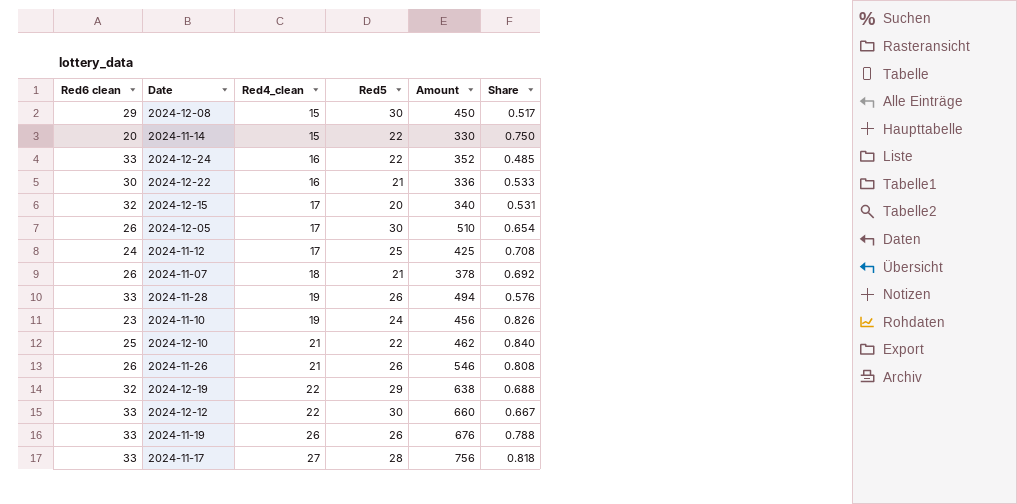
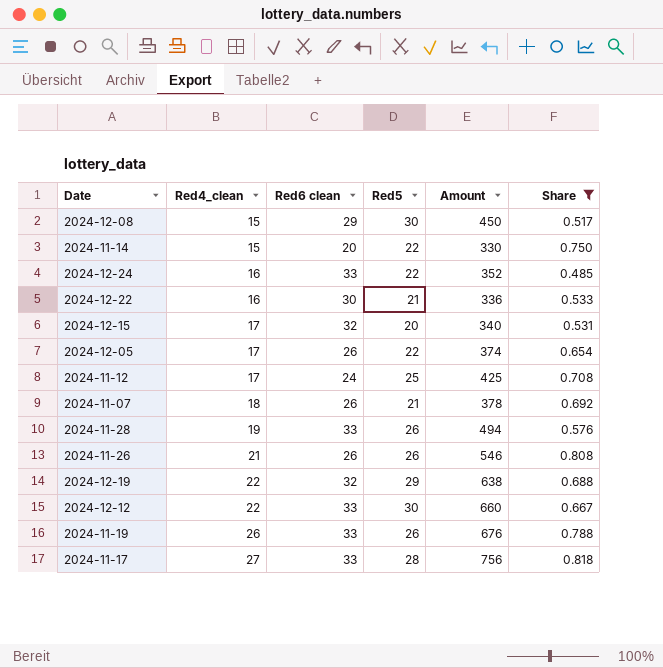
filter: none -> Share <= 0.818
column Red6 clean | position: 1 -> 3
2024-12-05 | Red5: 30 -> 22
2024-12-05 | Amount: 510 -> 374

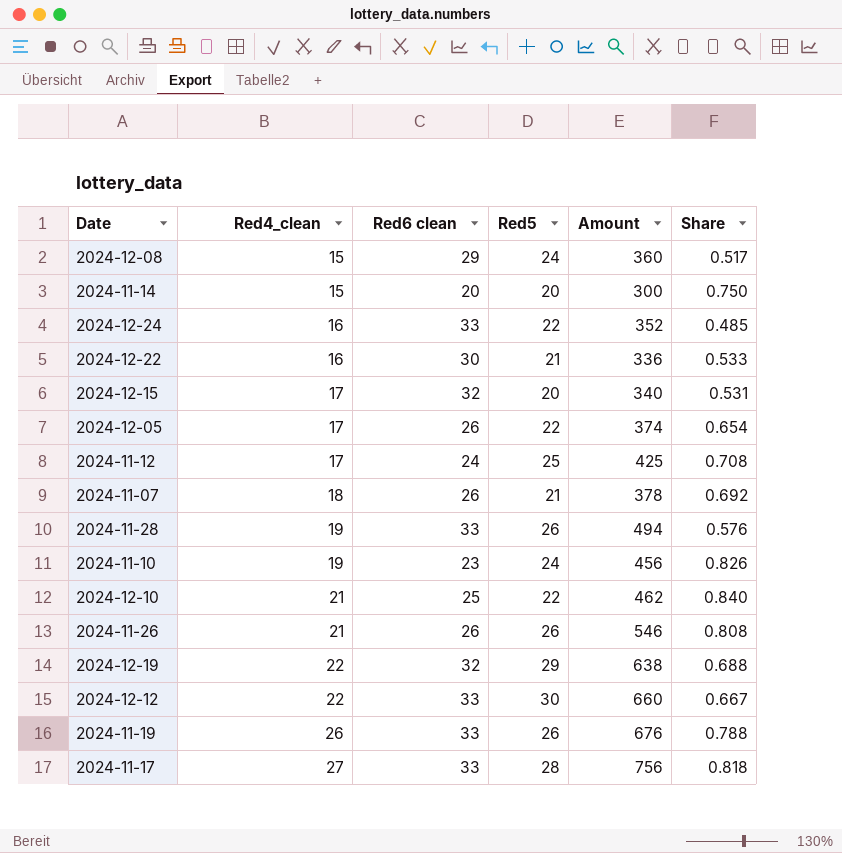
filter: Share <= 0.818 -> none
2024-12-08 | Red5: 30 -> 24
2024-12-08 | Amount: 450 -> 360
2024-11-14 | Red5: 22 -> 20
2024-11-14 | Amount: 330 -> 300

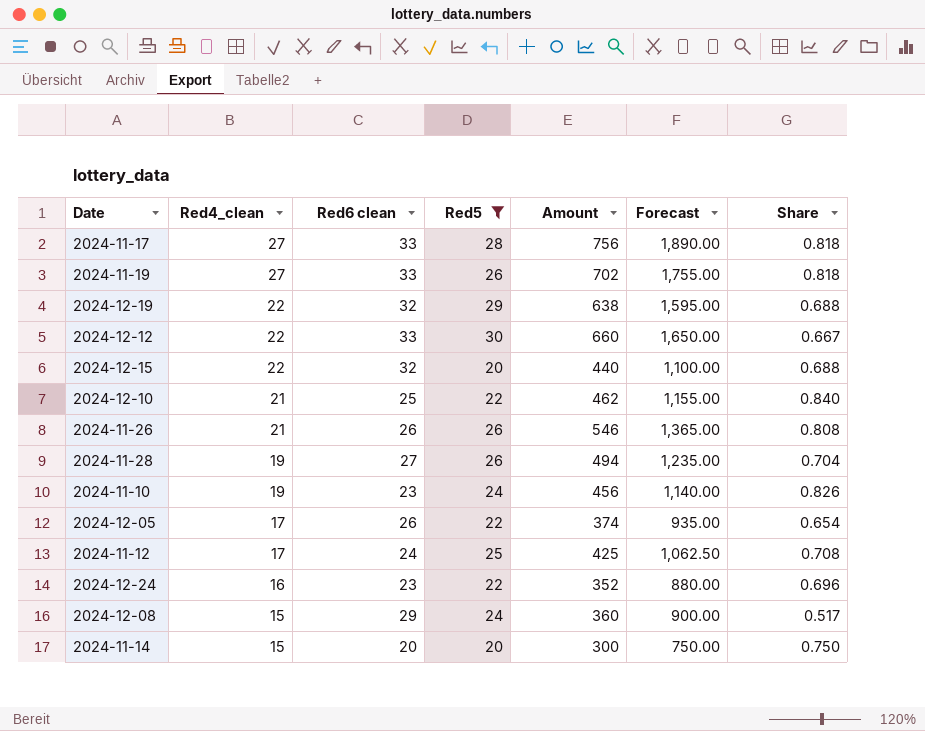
filter: none -> Red5 != 21
row order: Red4_clean ascending -> Red4_clean descending
column Forecast | formula: none -> [Amount] * 2.5
2024-11-19 | Red4_clean: 26 -> 27
2024-11-19 | Amount: 676 -> 702
2024-11-19 | Share: 0.788 -> 0.818
2024-12-15 | Red4_clean: 17 -> 22
2024-12-15 | Amount: 340 -> 440
2024-12-15 | Share: 0.531 -> 0.688
2024-11-28 | Red6 clean: 33 -> 27
2024-11-28 | Share: 0.576 -> 0.704
2024-12-24 | Red6 clean: 33 -> 23
2024-12-24 | Share: 0.485 -> 0.696

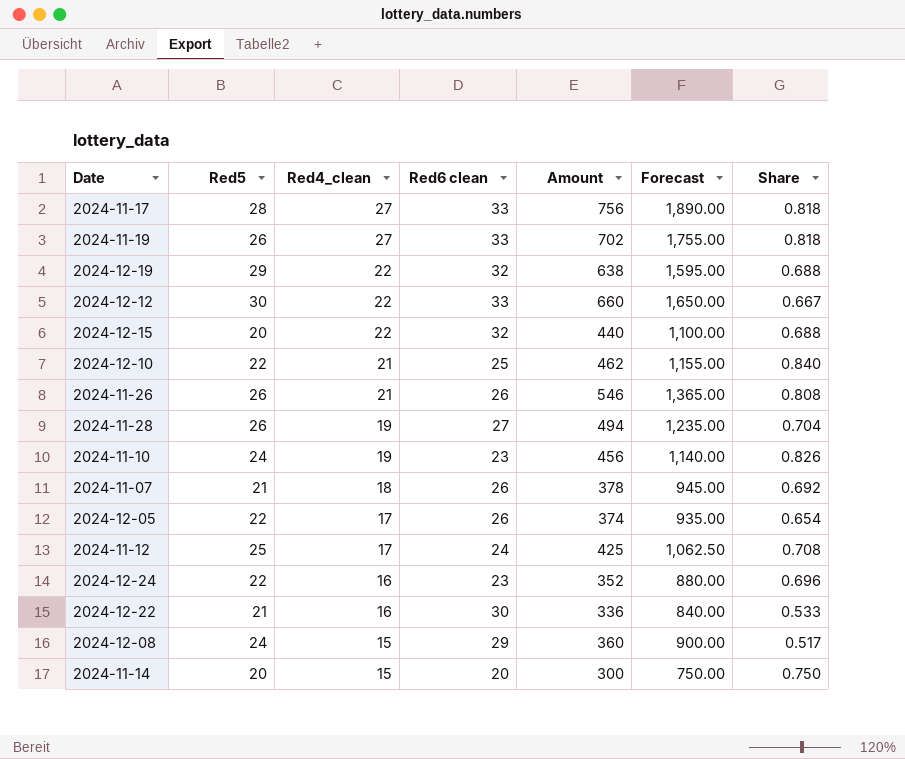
filter: Red5 != 21 -> none
column Red5 | position: 4 -> 2

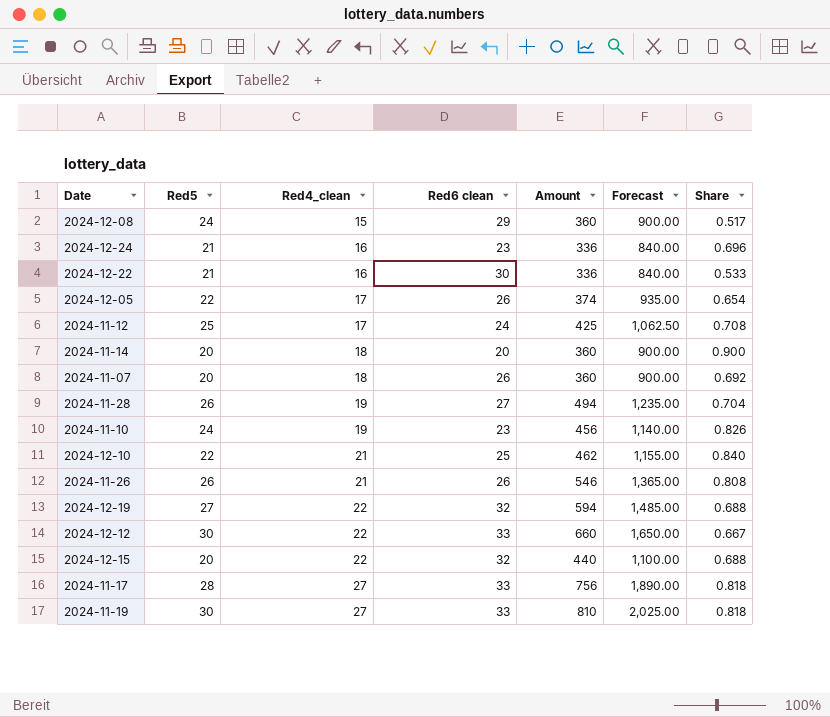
row order: Red4_clean descending -> Red4_clean ascending
2024-12-24 | Red5: 22 -> 21
2024-12-24 | Amount: 352 -> 336
2024-12-24 | Forecast: 880.00 -> 840.00
2024-11-14 | Red4_clean: 15 -> 18
2024-11-14 | Amount: 300 -> 360
2024-11-14 | Forecast: 750.00 -> 900.00
2024-11-14 | Share: 0.750 -> 0.900
2024-11-07 | Red5: 21 -> 20
2024-11-07 | Amount: 378 -> 360
2024-11-07 | Forecast: 945.00 -> 900.00
2024-12-19 | Red5: 29 -> 27
2024-12-19 | Amount: 638 -> 594
2024-12-19 | Forecast: 1,595.00 -> 1,485.00
2024-11-19 | Red5: 26 -> 30
2024-11-19 | Amount: 702 -> 810
2024-11-19 | Forecast: 1,755.00 -> 2,025.00

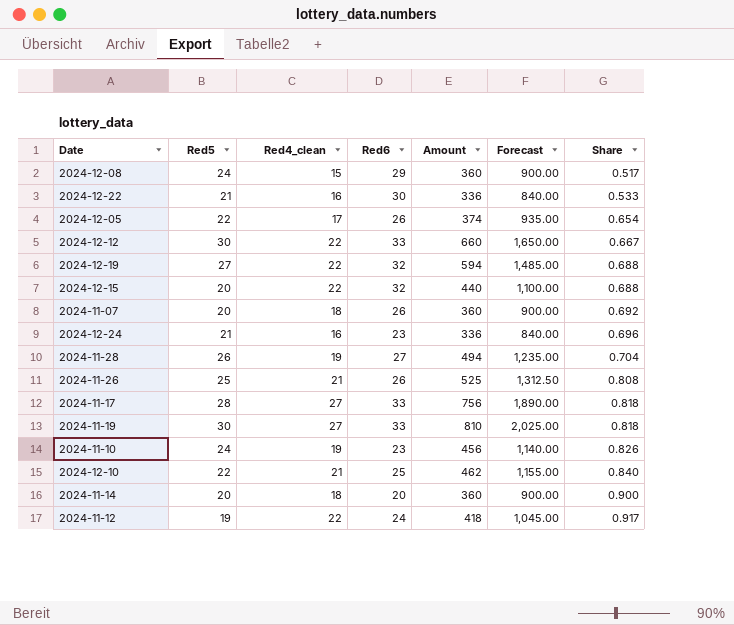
row order: Red4_clean ascending -> Share ascending
column name: Red6 clean -> Red6
2024-11-26 | Red5: 26 -> 25
2024-11-26 | Amount: 546 -> 525
2024-11-26 | Forecast: 1,365.00 -> 1,312.50
2024-11-12 | Red5: 25 -> 19
2024-11-12 | Red4_clean: 17 -> 22
2024-11-12 | Amount: 425 -> 418
2024-11-12 | Forecast: 1,062.50 -> 1,045.00
2024-11-12 | Share: 0.708 -> 0.917

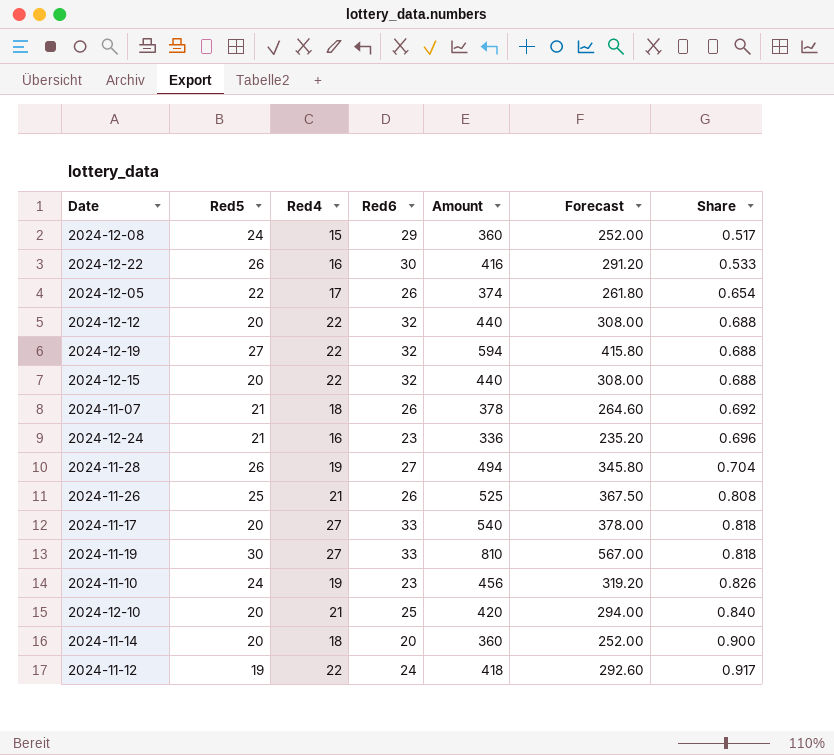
column name: Red4_clean -> Red4
column Forecast | formula: [Amount] * 2.5 -> [Amount] * 0.7
2024-12-22 | Red5: 21 -> 26
2024-12-22 | Amount: 336 -> 416
2024-12-12 | Red5: 30 -> 20
2024-12-12 | Red6: 33 -> 32
2024-12-12 | Amount: 660 -> 440
2024-12-12 | Share: 0.667 -> 0.688
2024-11-07 | Red5: 20 -> 21
2024-11-07 | Amount: 360 -> 378
2024-11-17 | Red5: 28 -> 20
2024-11-17 | Amount: 756 -> 540
2024-12-10 | Red5: 22 -> 20
2024-12-10 | Amount: 462 -> 420

